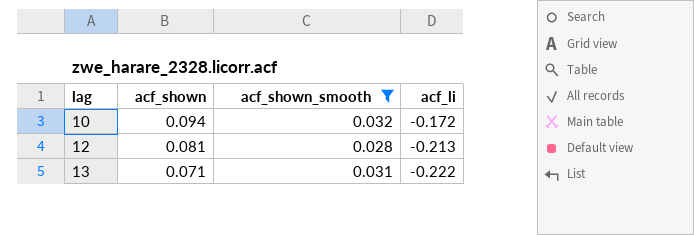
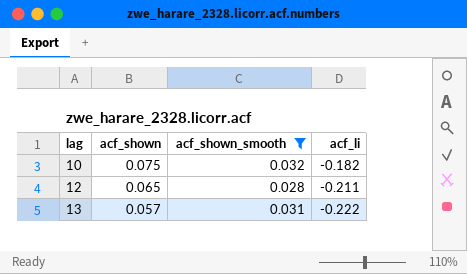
10 | acf_shown: 0.094 -> 0.075
10 | acf_li: -0.172 -> -0.182
12 | acf_shown: 0.081 -> 0.065
12 | acf_li: -0.213 -> -0.211
13 | acf_shown: 0.071 -> 0.057

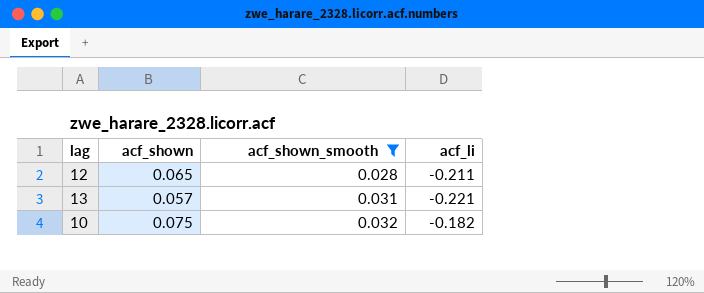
row order: lag ascending -> acf_shown_smooth ascending
13 | acf_li: -0.222 -> -0.221

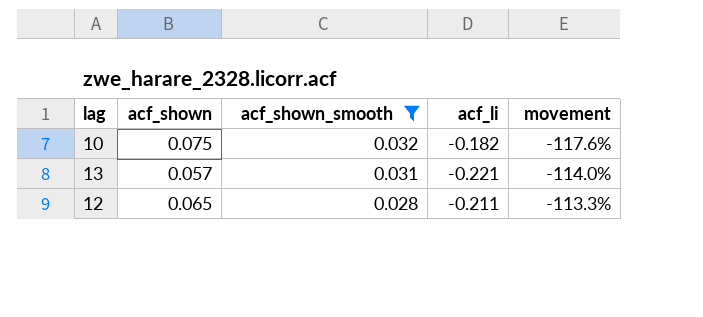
row order: acf_shown_smooth ascending -> acf_shown_smooth descending
column movement | formula: none -> ([acf_shown_smooth] - [acf_li]) / [acf_li]

